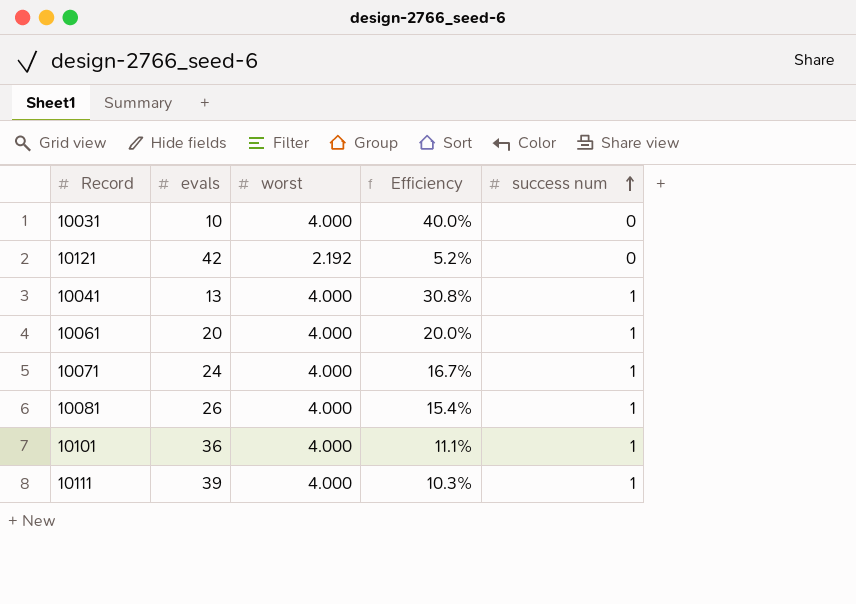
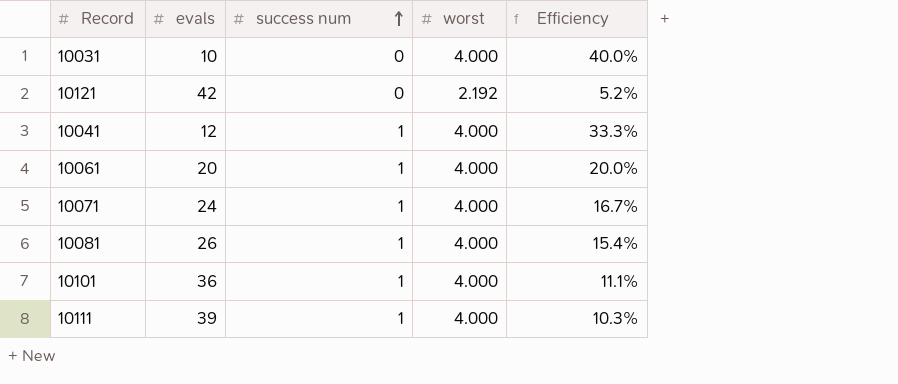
column success num | position: 5 -> 3
10041 | evals: 13 -> 12
10041 | Efficiency: 30.8% -> 33.3%

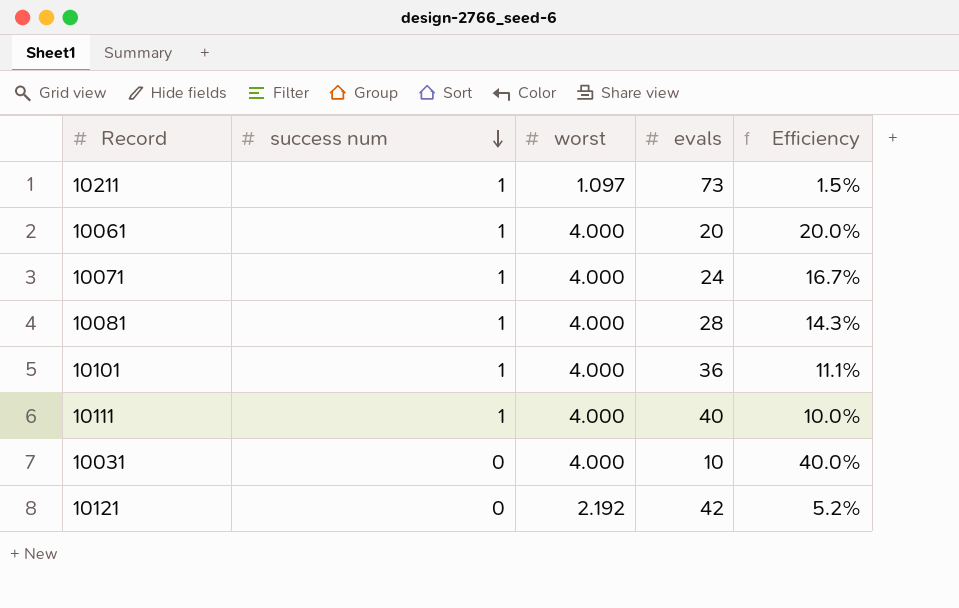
row order: success num ascending -> success num descending
column evals | position: 2 -> 4
row 10041: 12 | 1 | 4.000 | 33.3% -> none
row 10211: none -> 1 | 1.097 | 73 | 1.5%
10081 | evals: 26 -> 28
10081 | Efficiency: 15.4% -> 14.3%
10111 | evals: 39 -> 40
10111 | Efficiency: 10.3% -> 10.0%

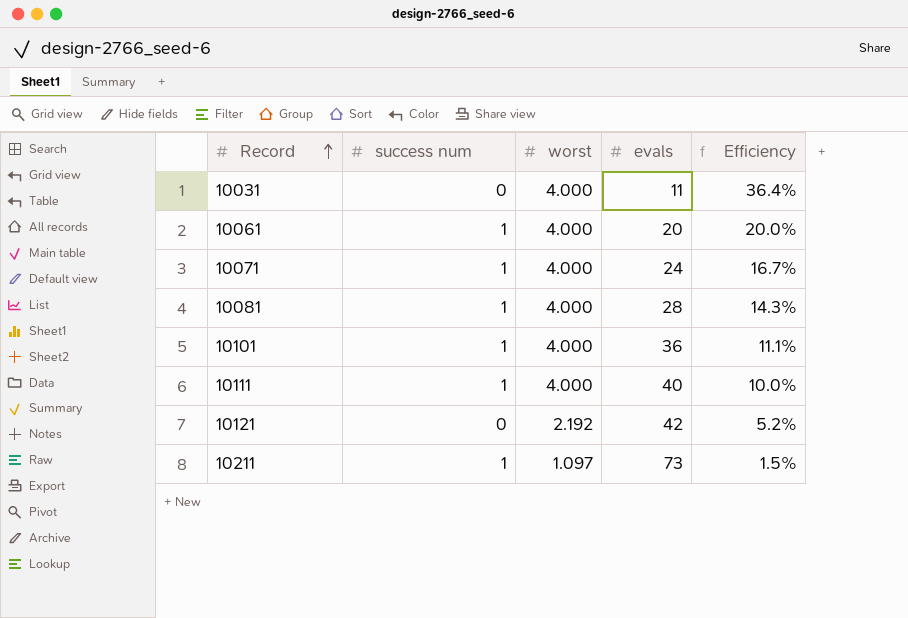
row order: success num descending -> Record ascending
10031 | evals: 10 -> 11
10031 | Efficiency: 40.0% -> 36.4%

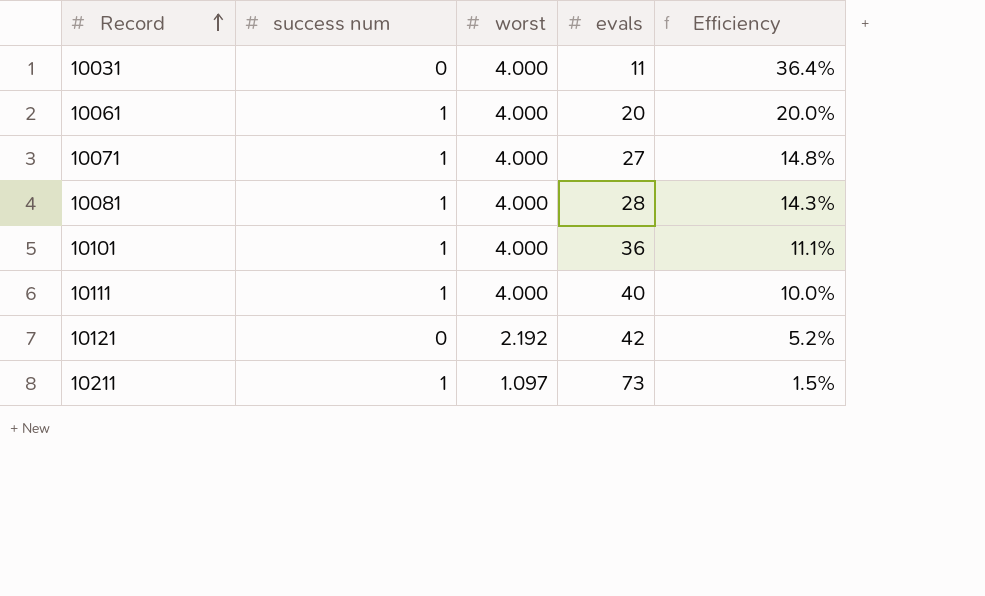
10071 | evals: 24 -> 27
10071 | Efficiency: 16.7% -> 14.8%

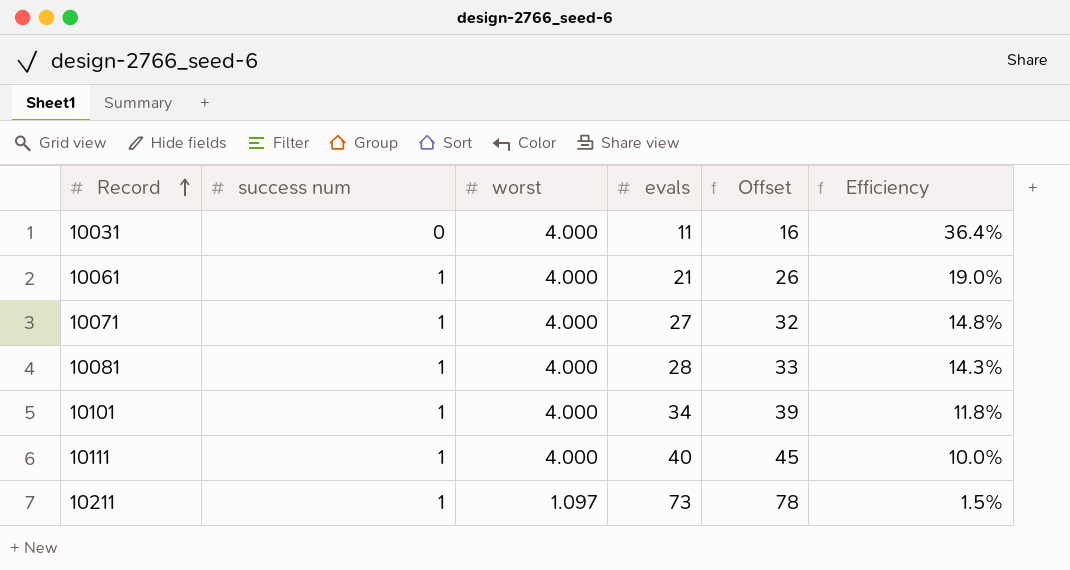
column Offset | formula: none -> [evals] + 5
row 10121: 0 | 2.192 | 42 | 5.2% -> none
10061 | evals: 20 -> 21
10061 | Efficiency: 20.0% -> 19.0%
10101 | evals: 36 -> 34
10101 | Efficiency: 11.1% -> 11.8%

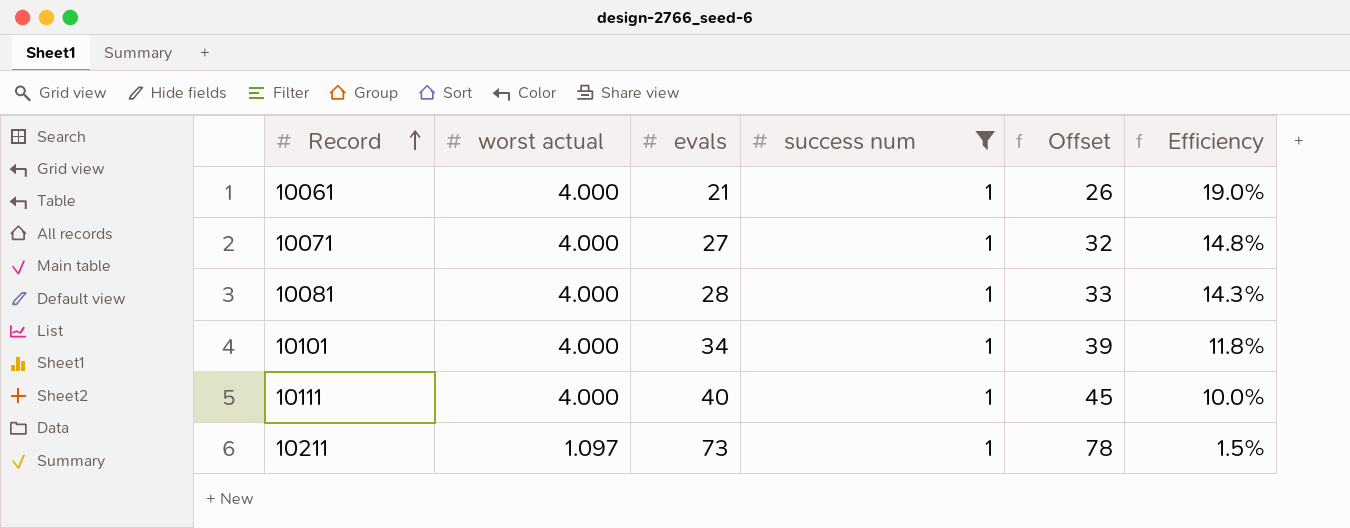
filter: none -> success num = 1
column name: worst -> worst actual
column success num | position: 2 -> 4

